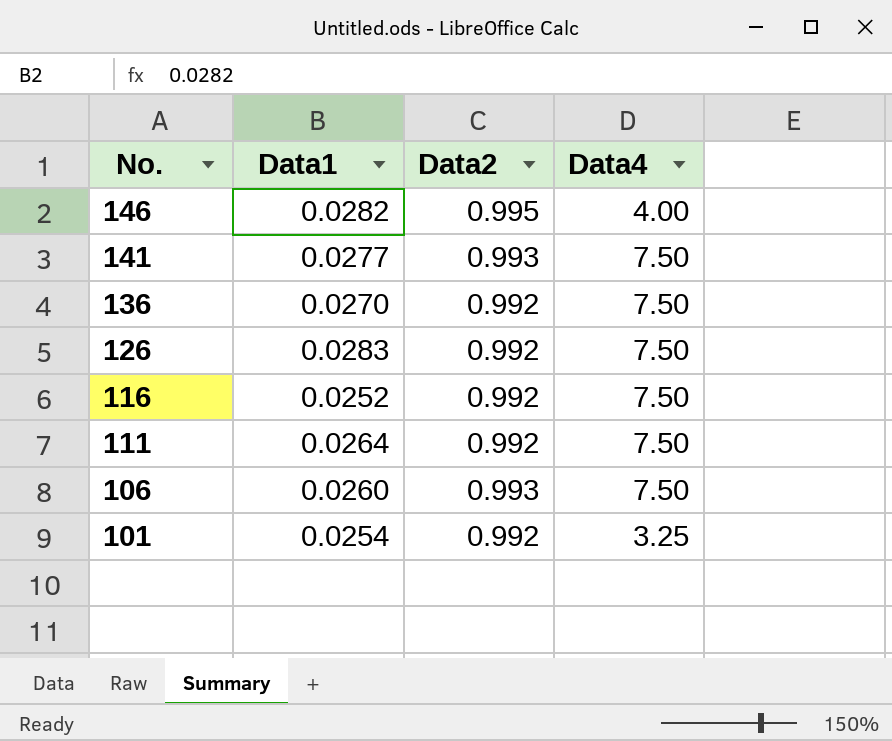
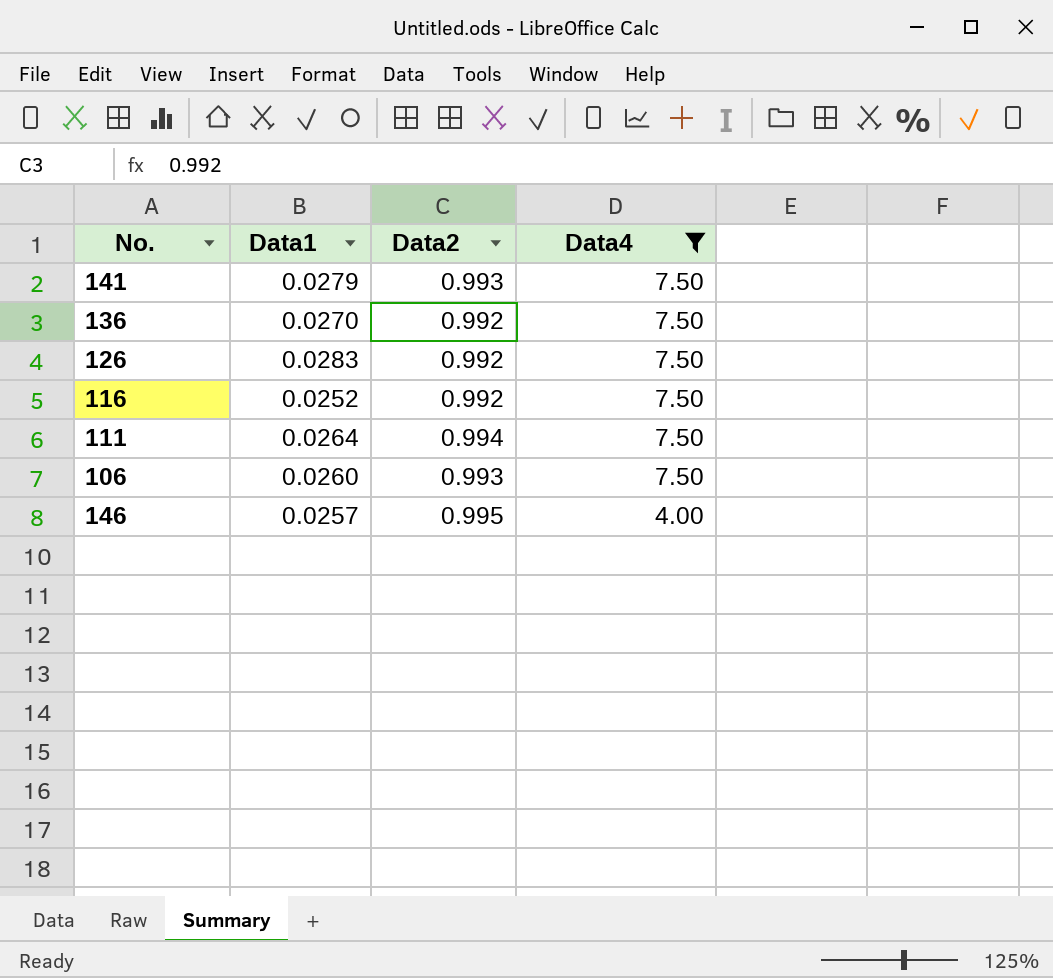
filter: none -> Data4 != 3.25
row order: No. descending -> Data4 descending
141 | Data1: 0.0277 -> 0.0279
111 | Data2: 0.992 -> 0.994
146 | Data1: 0.0282 -> 0.0257

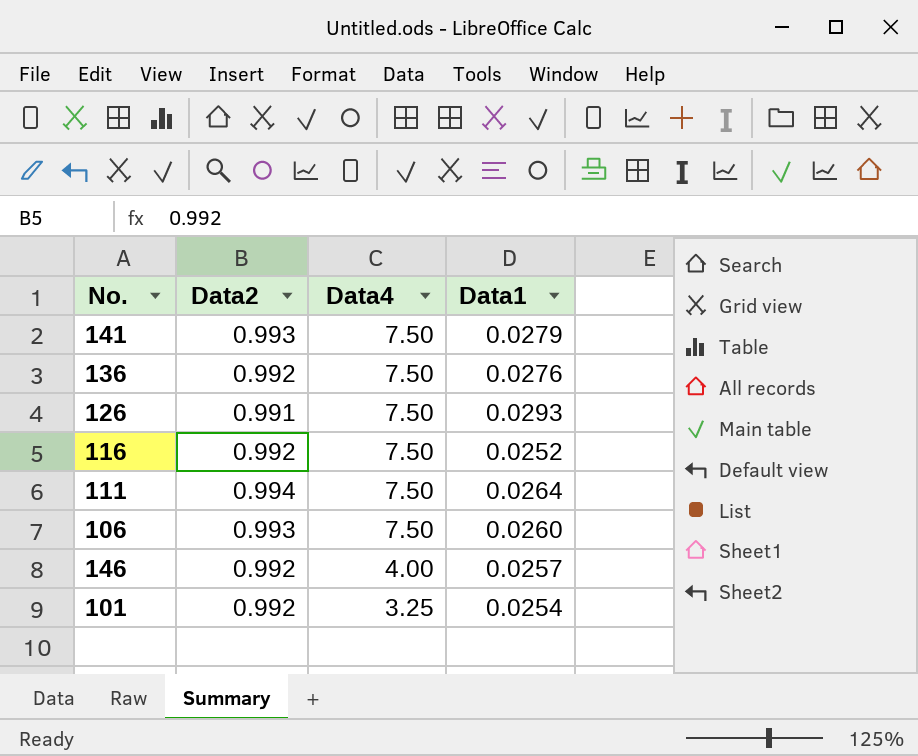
filter: Data4 != 3.25 -> none
column Data1 | position: 2 -> 4
136 | Data1: 0.0270 -> 0.0276
126 | Data2: 0.992 -> 0.991
126 | Data1: 0.0283 -> 0.0293
146 | Data2: 0.995 -> 0.992

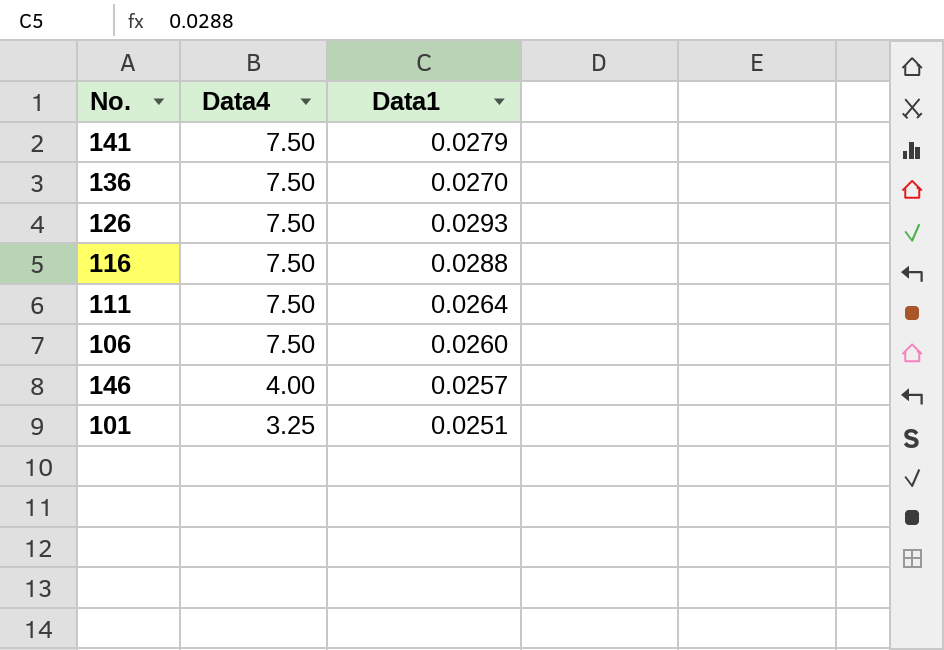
column Data2 | position: 2 -> none
136 | Data1: 0.0276 -> 0.0270
116 | Data1: 0.0252 -> 0.0288
101 | Data1: 0.0254 -> 0.0251

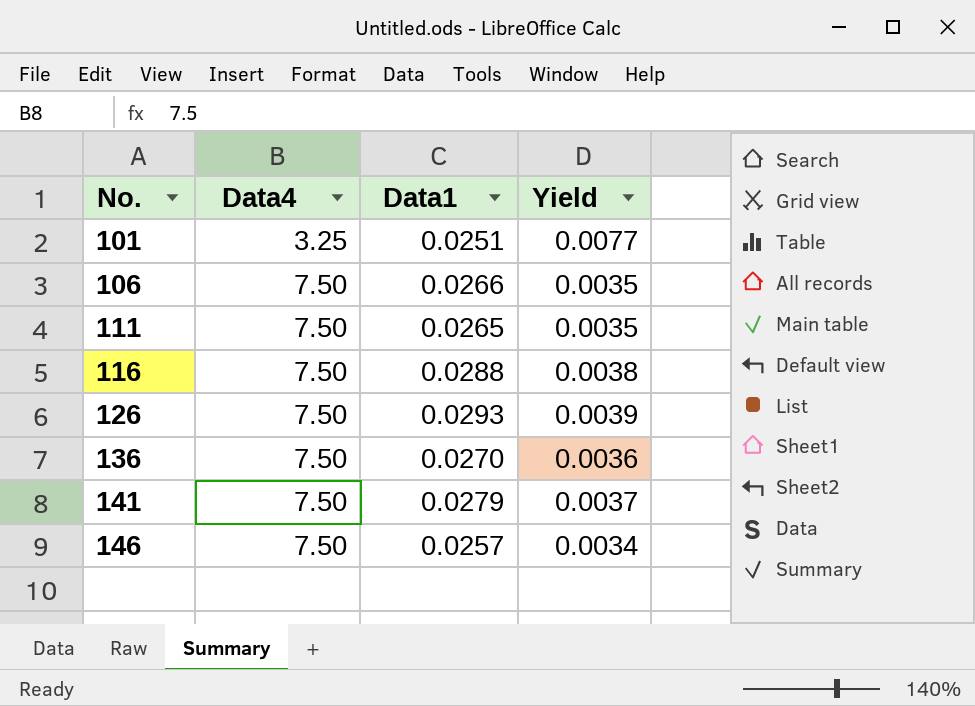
row order: Data4 descending -> No. ascending
column Yield | formula: none -> [Data1] / [Data4]
106 | Data1: 0.0260 -> 0.0266
111 | Data1: 0.0264 -> 0.0265
146 | Data4: 4.00 -> 7.50

